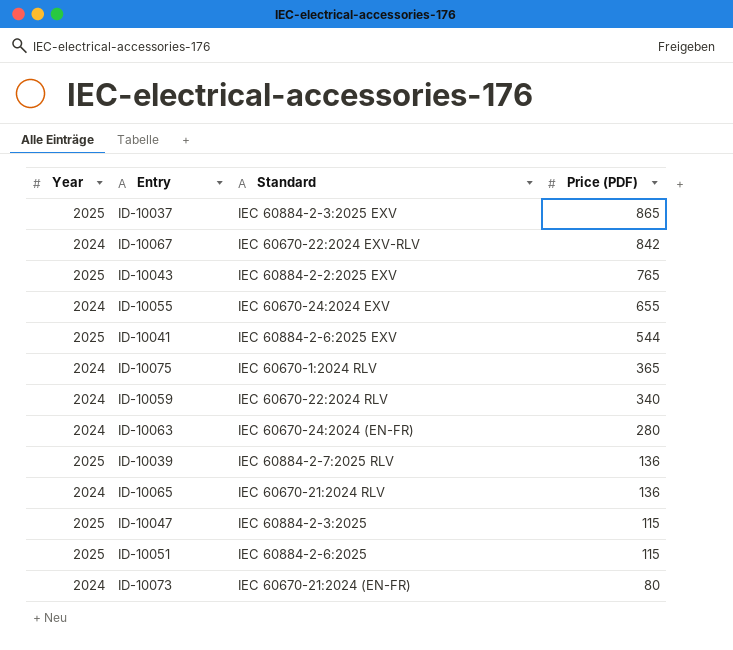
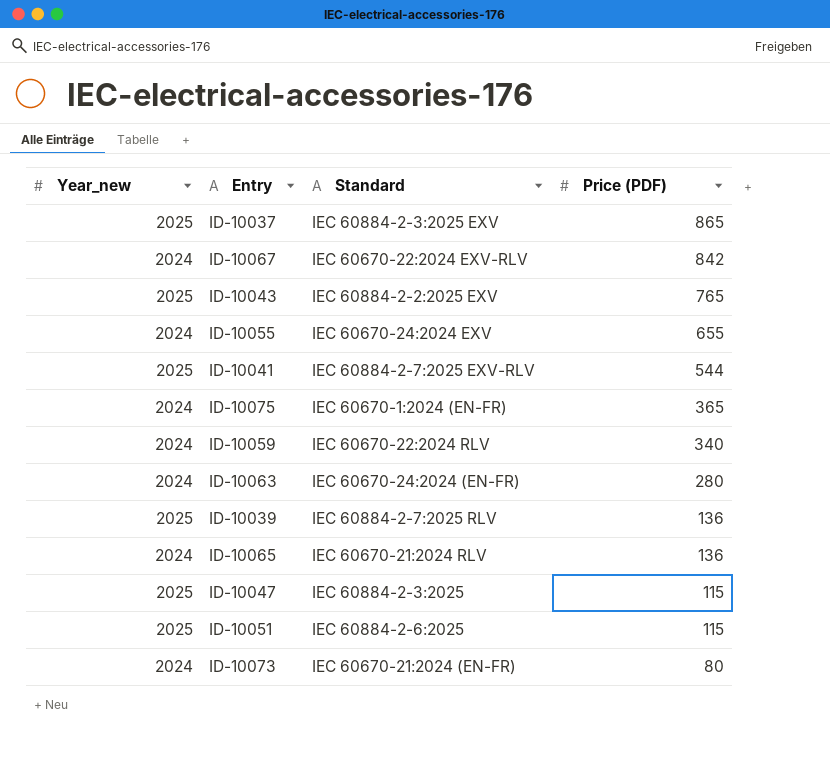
column name: Year -> Year_new
ID-10041 | Standard: IEC 60884-2-6:2025 EXV -> IEC 60884-2-7:2025 EXV-RLV
ID-10075 | Standard: IEC 60670-1:2024 RLV -> IEC 60670-1:2024 (EN-FR)

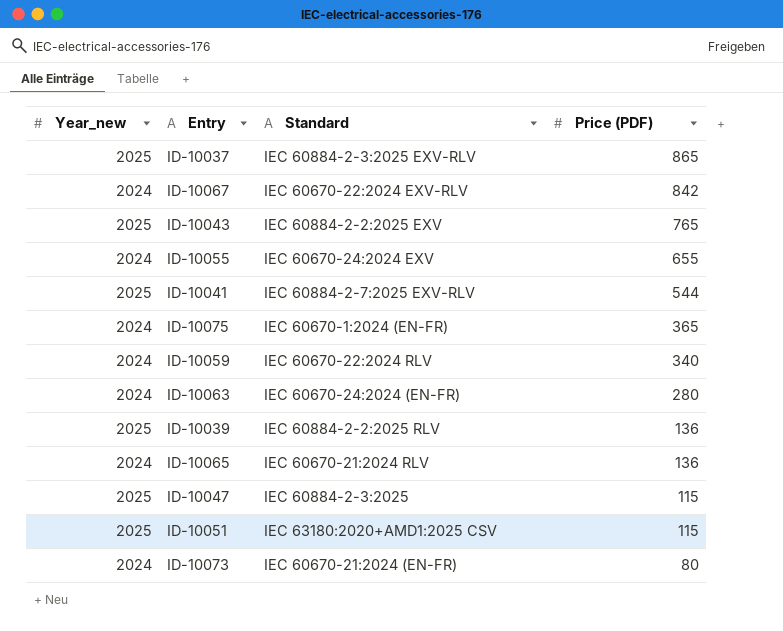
ID-10037 | Standard: IEC 60884-2-3:2025 EXV -> IEC 60884-2-3:2025 EXV-RLV
ID-10039 | Standard: IEC 60884-2-7:2025 RLV -> IEC 60884-2-2:2025 RLV
ID-10051 | Standard: IEC 60884-2-6:2025 -> IEC 63180:2020+AMD1:2025 CSV

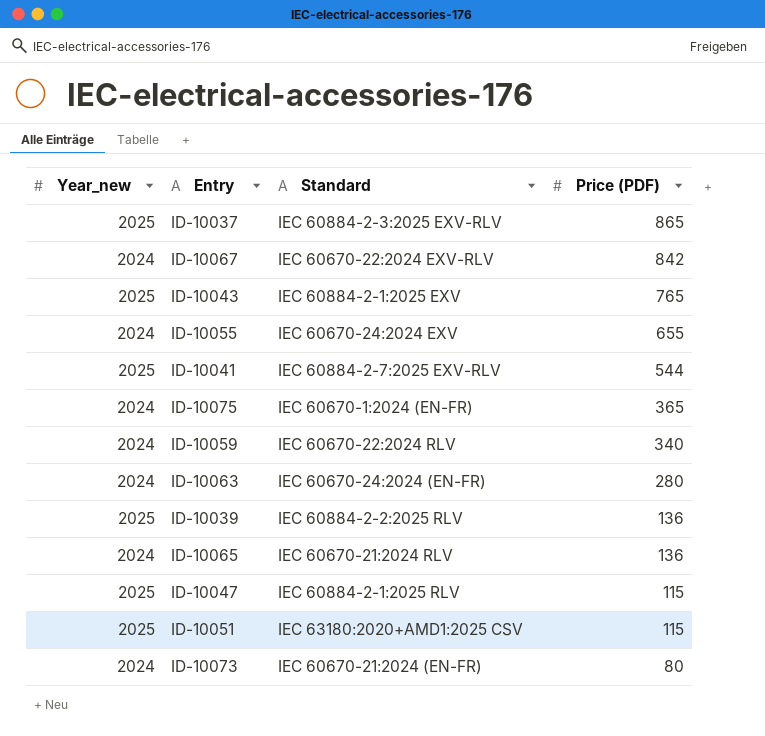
ID-10043 | Standard: IEC 60884-2-2:2025 EXV -> IEC 60884-2-1:2025 EXV
ID-10047 | Standard: IEC 60884-2-3:2025 -> IEC 60884-2-1:2025 RLV

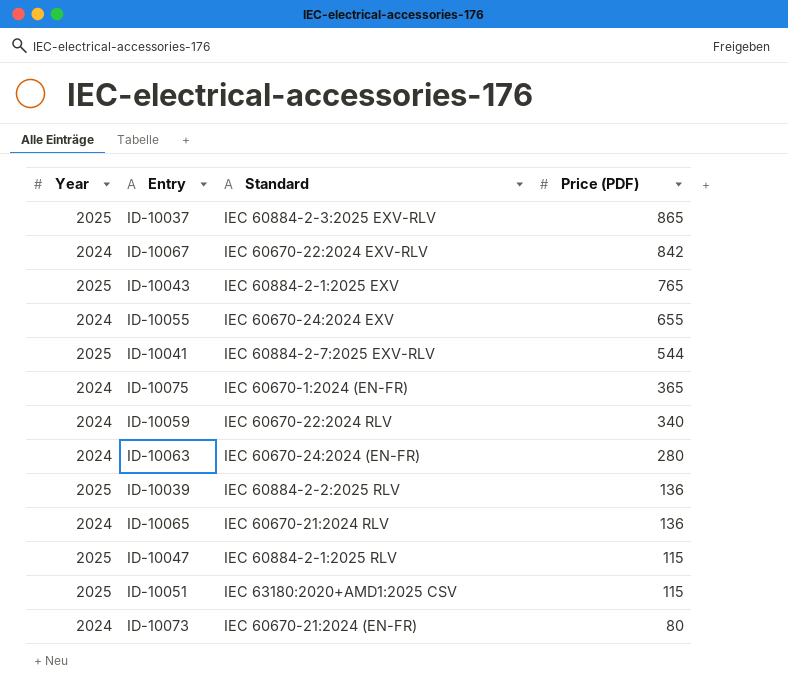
column name: Year_new -> Year

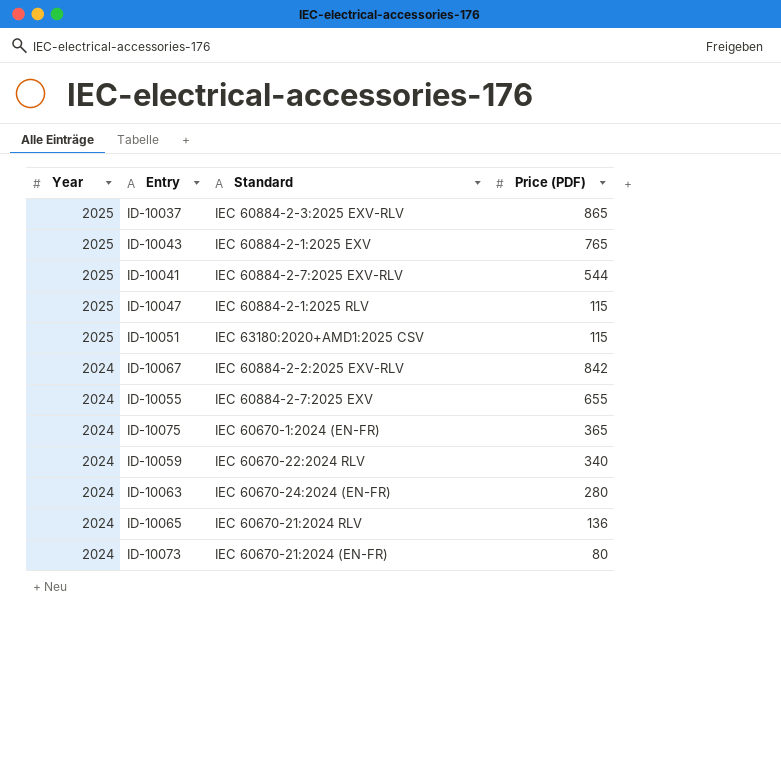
row order: Price (PDF) descending -> Year descending
row ID-10039: 2025 | IEC 60884-2-2:2025 RLV | 136 -> none
ID-10067 | Standard: IEC 60670-22:2024 EXV-RLV -> IEC 60884-2-2:2025 EXV-RLV
ID-10055 | Standard: IEC 60670-24:2024 EXV -> IEC 60884-2-7:2025 EXV

